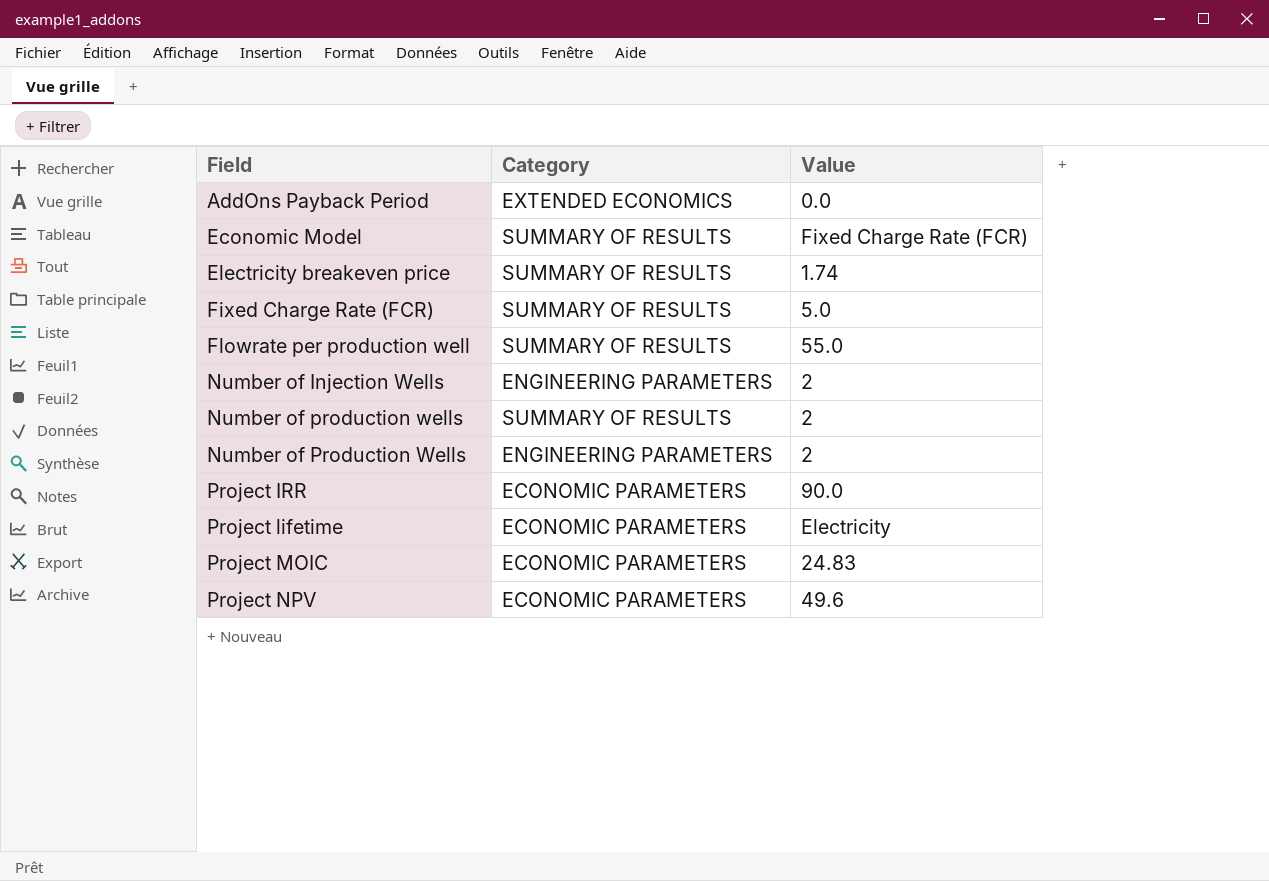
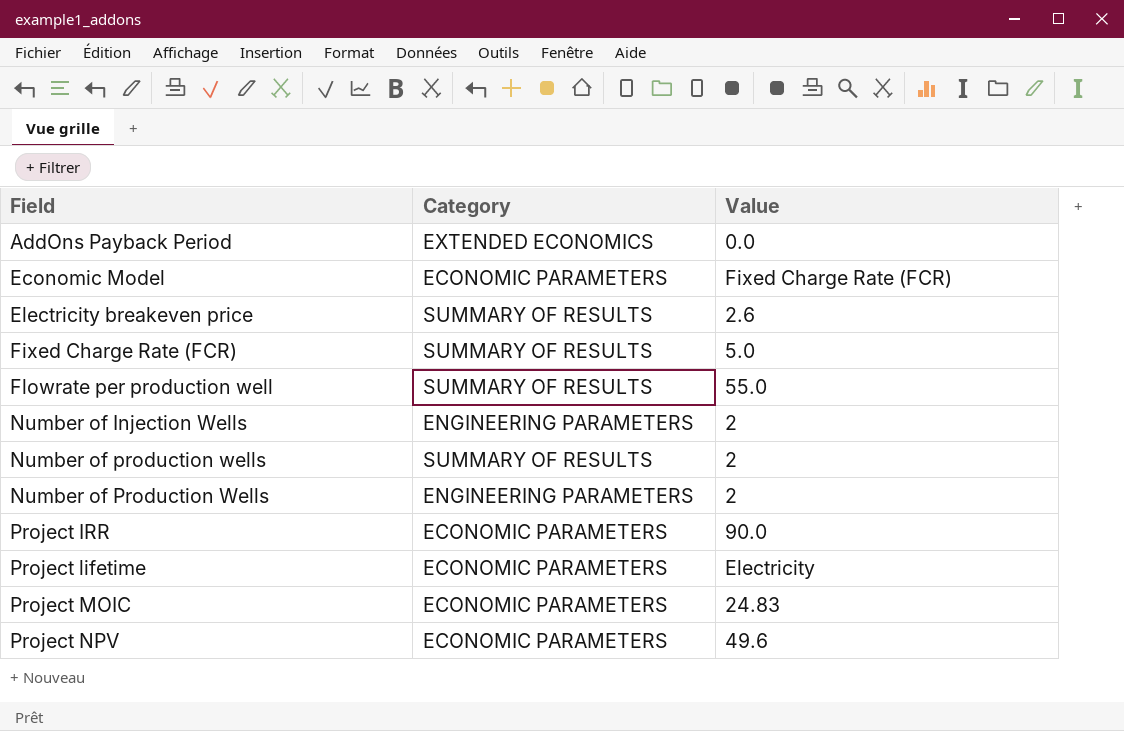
Economic Model | Category: SUMMARY OF RESULTS -> ECONOMIC PARAMETERS
Electricity breakeven price | Value: 1.74 -> 2.6

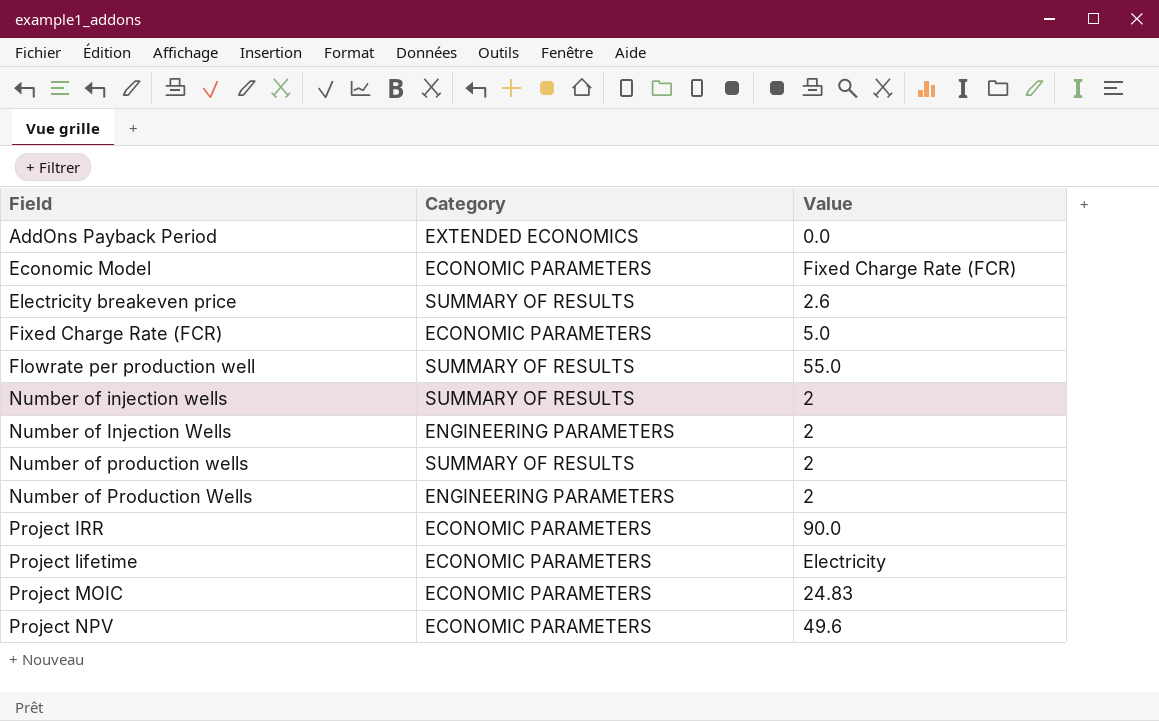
Fixed Charge Rate (FCR) | Category: SUMMARY OF RESULTS -> ECONOMIC PARAMETERS
row Number of injection wells: none -> SUMMARY OF RESULTS | 2

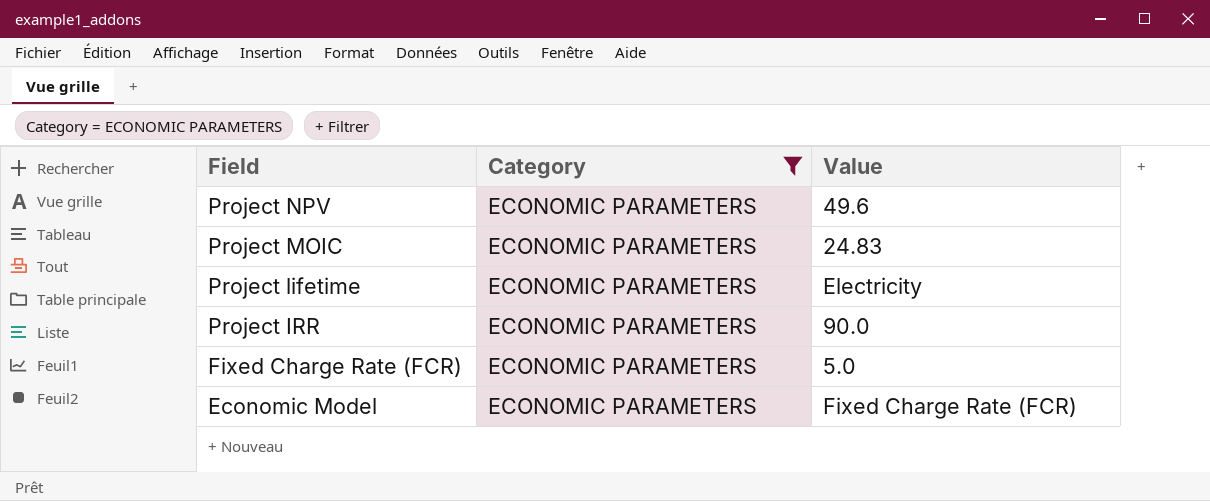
filter: none -> Category = ECONOMIC PARAMETERS
row order: Field ascending -> Field descending

